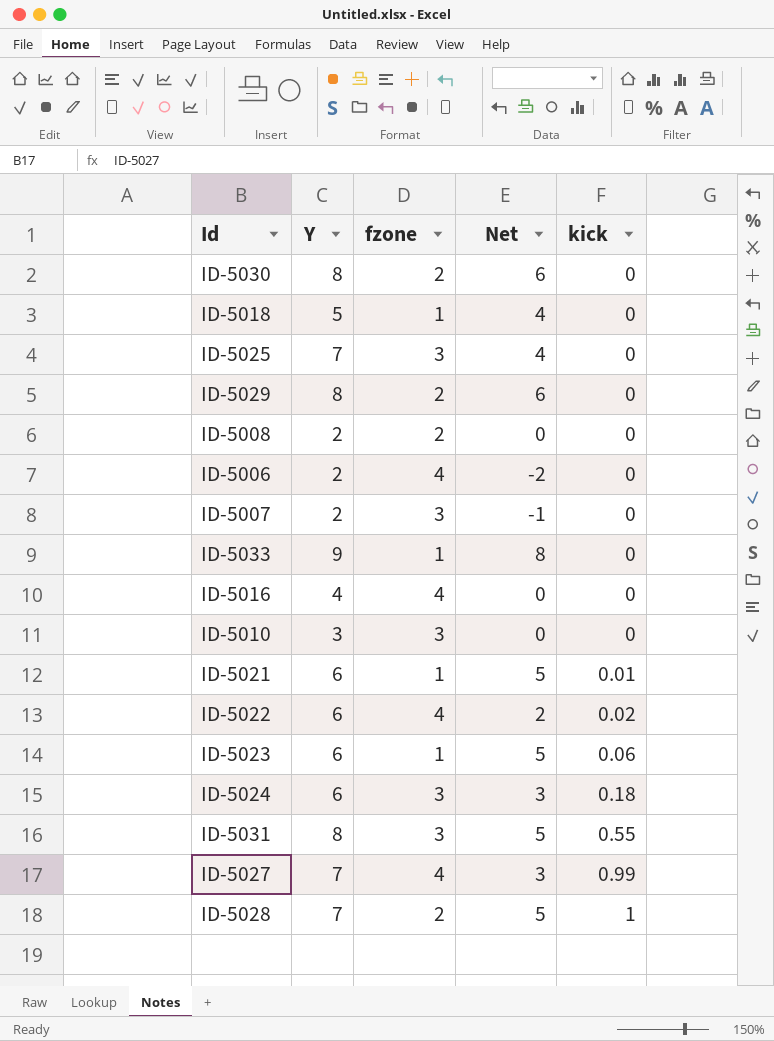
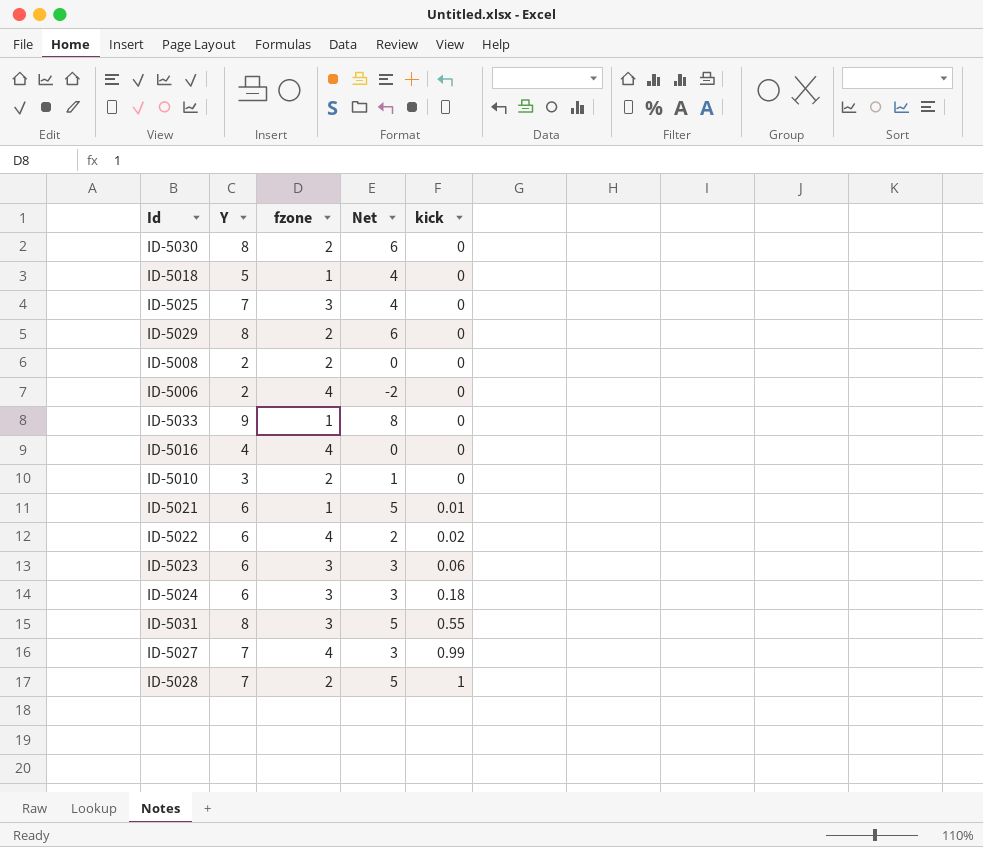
row ID-5007: 2 | 3 | -1 | 0 -> none
ID-5010 | fzone: 3 -> 2
ID-5010 | Net: 0 -> 1
ID-5023 | fzone: 1 -> 3
ID-5023 | Net: 5 -> 3

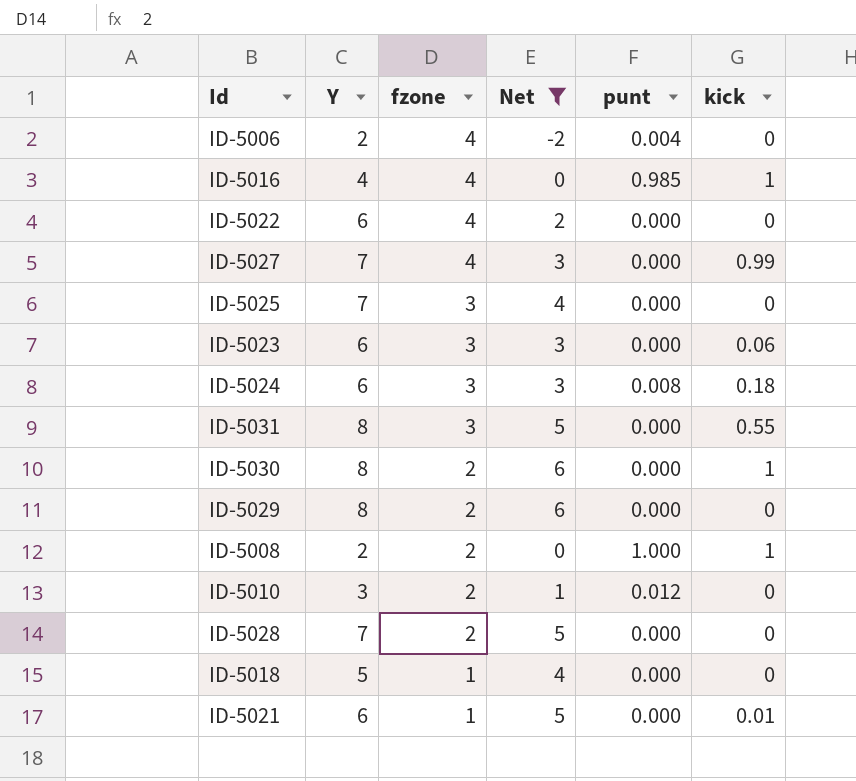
filter: none -> Net != 8
row order: kick ascending -> fzone descending
column punt | position: none -> 5
ID-5016 | kick: 0 -> 1
ID-5022 | kick: 0.02 -> 0
ID-5030 | kick: 0 -> 1
ID-5008 | kick: 0 -> 1
ID-5028 | kick: 1 -> 0

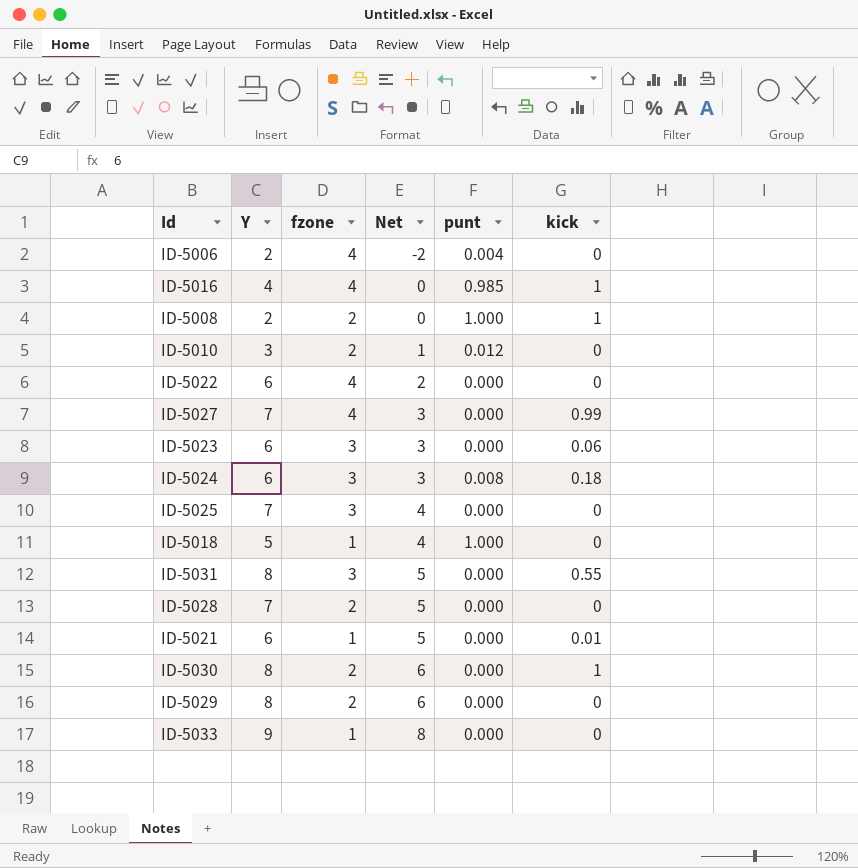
filter: Net != 8 -> none
row order: fzone descending -> Net ascending
ID-5018 | punt: 0.000 -> 1.000

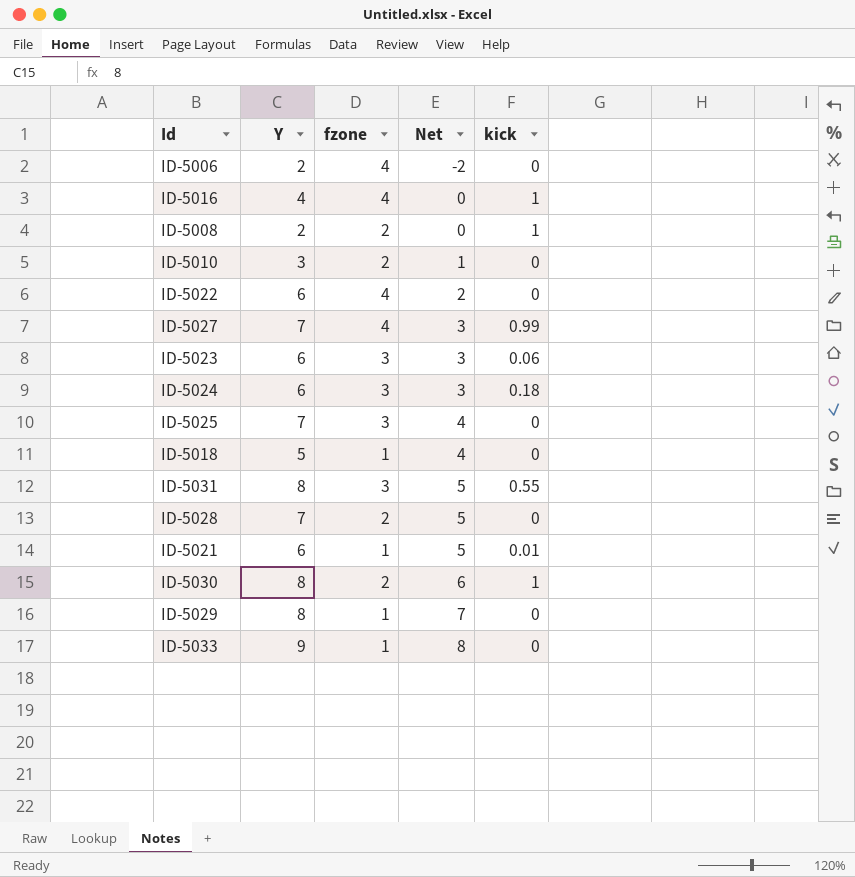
column punt | position: 5 -> none
ID-5029 | fzone: 2 -> 1
ID-5029 | Net: 6 -> 7

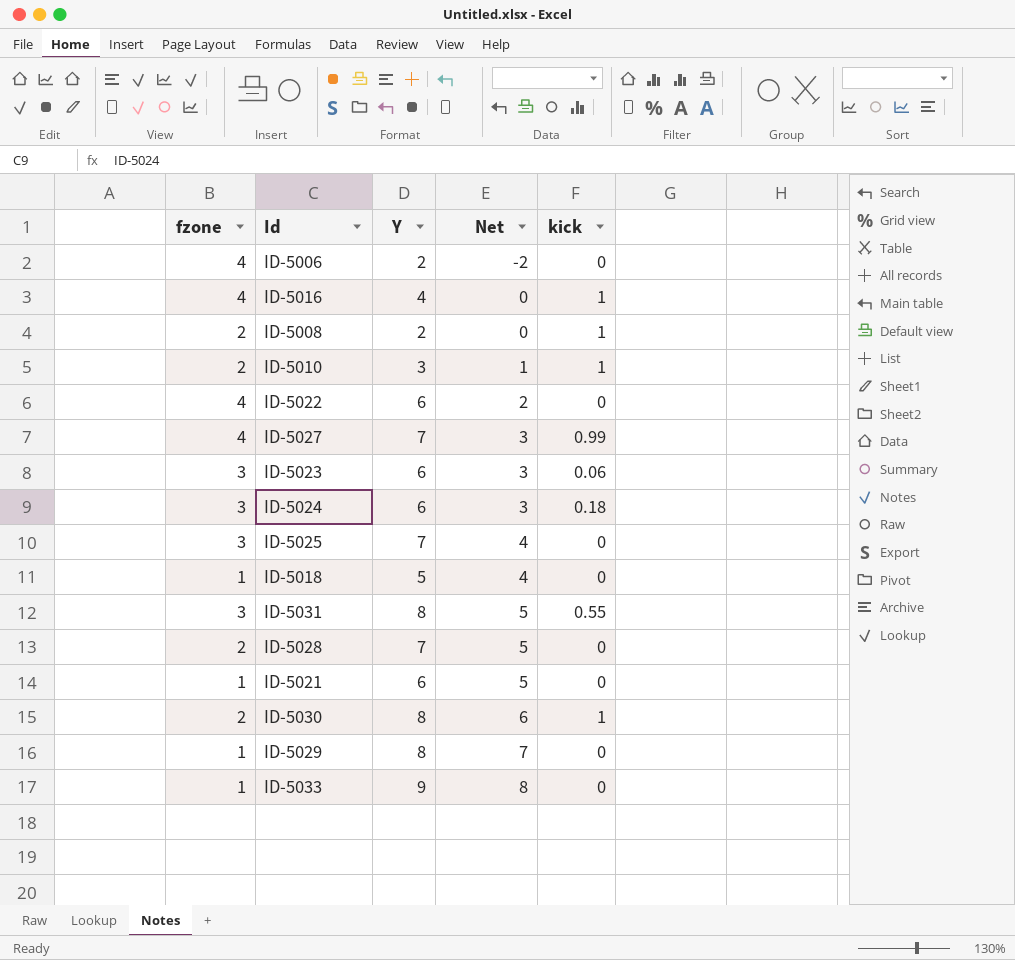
column fzone | position: 3 -> 1
ID-5010 | kick: 0 -> 1
ID-5021 | kick: 0.01 -> 0

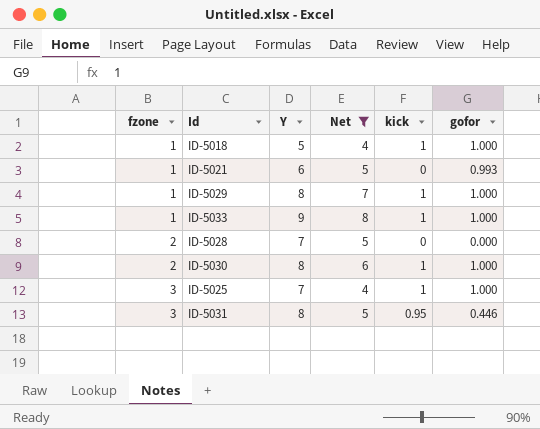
filter: none -> Net >= 4
row order: Net ascending -> fzone ascending
column gofor | position: none -> 6
ID-5018 | kick: 0 -> 1
ID-5029 | kick: 0 -> 1
ID-5033 | kick: 0 -> 1
ID-5025 | kick: 0 -> 1
ID-5031 | kick: 0.55 -> 0.95

